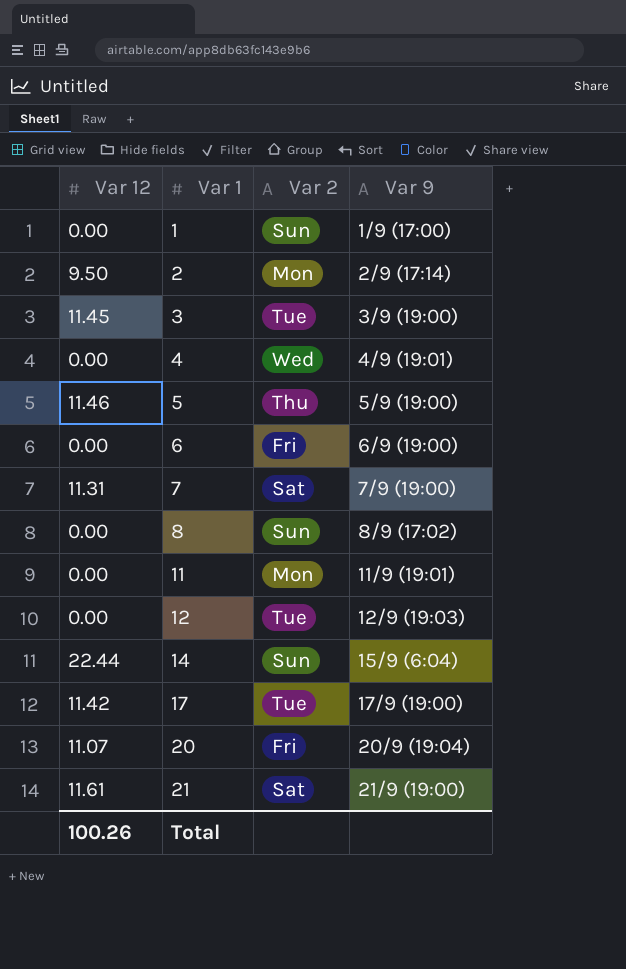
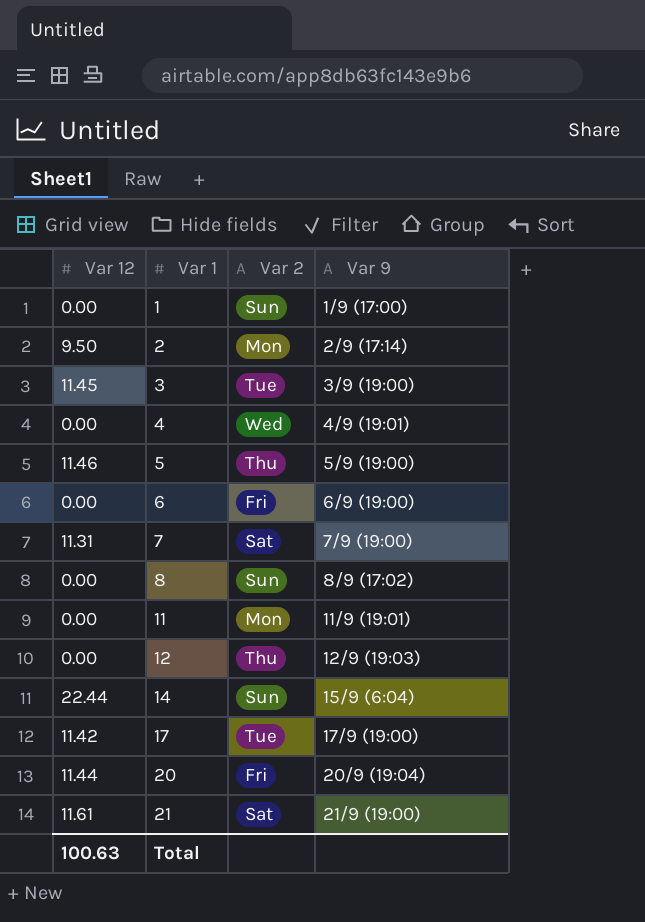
12 | Var 2: Tue -> Thu
20 | Var 12: 11.07 -> 11.44
Total | Var 12: 100.26 -> 100.63

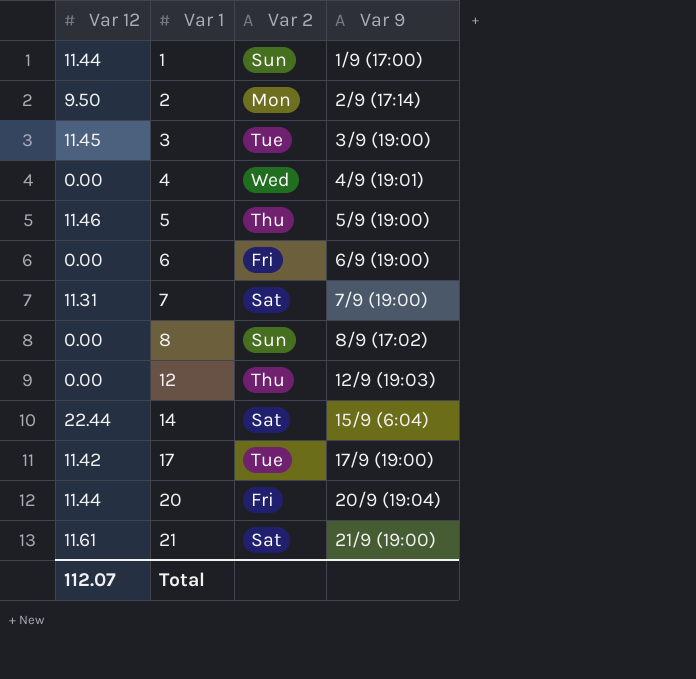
row 11: 0.00 | Mon | 11/9 (19:01) -> none
1 | Var 12: 0.00 -> 11.44
14 | Var 2: Sun -> Sat
Total | Var 12: 100.63 -> 112.07

